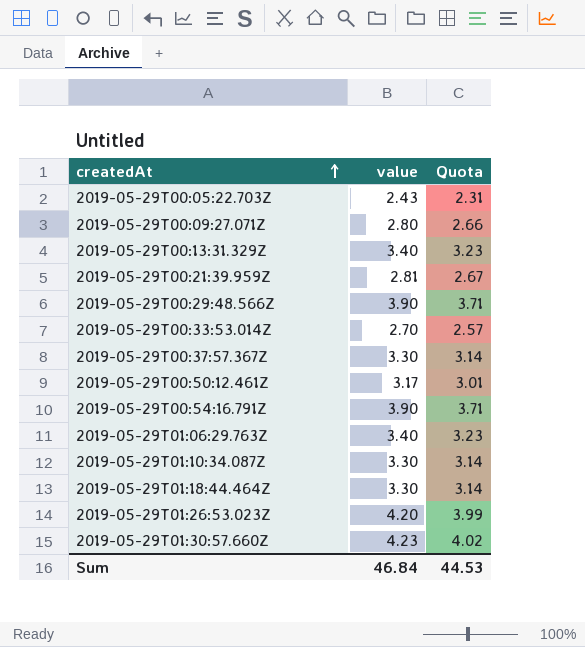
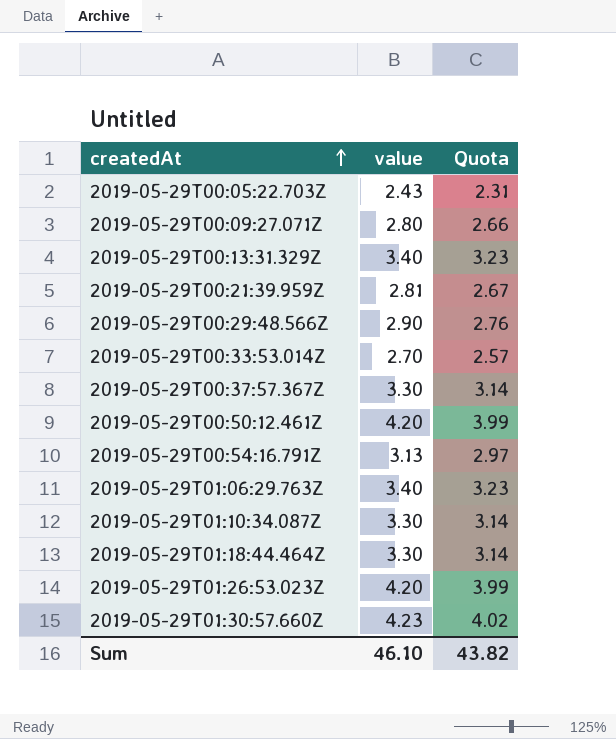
2019-05-29T00:29:48.566Z | value: 3.90 -> 2.90
2019-05-29T00:29:48.566Z | Quota: 3.71 -> 2.76
2019-05-29T00:50:12.461Z | value: 3.17 -> 4.20
2019-05-29T00:50:12.461Z | Quota: 3.01 -> 3.99
2019-05-29T00:54:16.791Z | value: 3.90 -> 3.13
2019-05-29T00:54:16.791Z | Quota: 3.71 -> 2.97
Sum | value: 46.84 -> 46.10
Sum | Quota: 44.53 -> 43.82

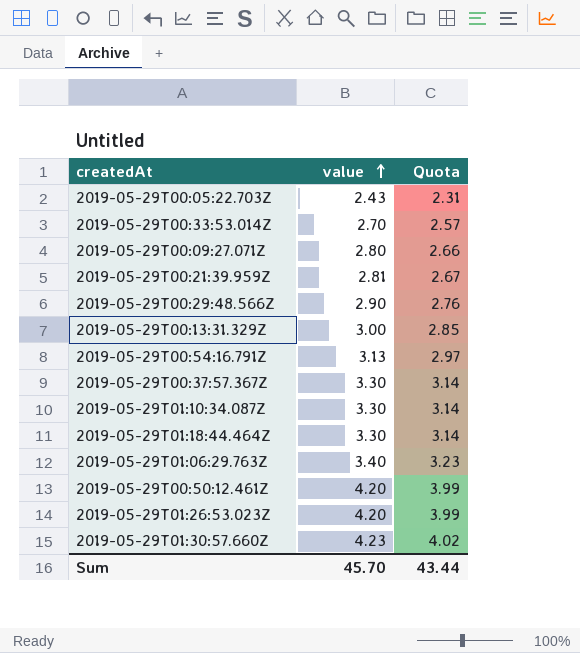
row order: createdAt ascending -> value ascending
2019-05-29T00:13:31.329Z | value: 3.40 -> 3.00
2019-05-29T00:13:31.329Z | Quota: 3.23 -> 2.85
Sum | value: 46.10 -> 45.70
Sum | Quota: 43.82 -> 43.44

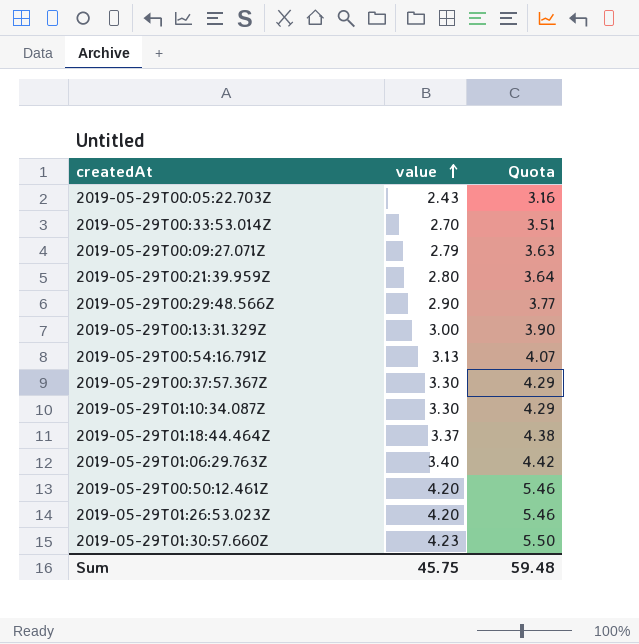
column Quota | formula: [value] * 0.95 -> [value] * 1.3
2019-05-29T00:09:27.071Z | value: 2.80 -> 2.79
2019-05-29T00:21:39.959Z | value: 2.81 -> 2.80
2019-05-29T01:18:44.464Z | value: 3.30 -> 3.37
Sum | value: 45.70 -> 45.75
Sum | Quota: 43.44 -> 59.48

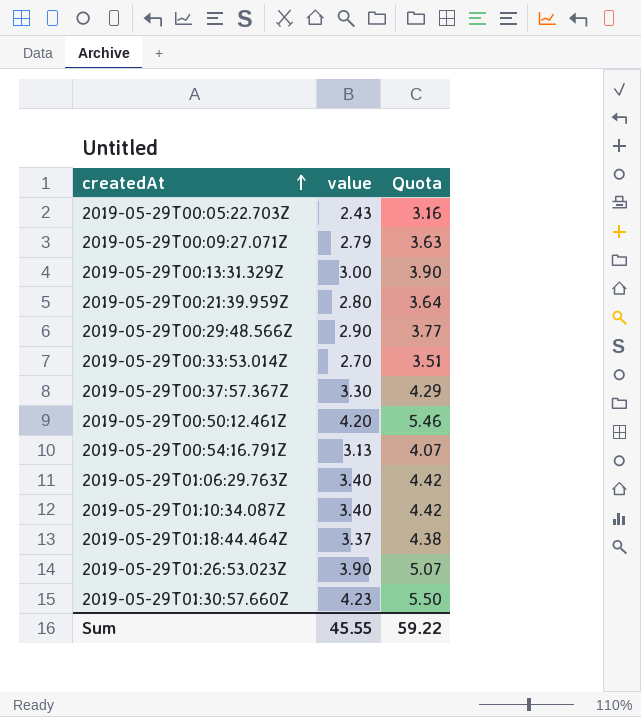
row order: value ascending -> createdAt ascending
2019-05-29T01:10:34.087Z | value: 3.30 -> 3.40
2019-05-29T01:10:34.087Z | Quota: 4.29 -> 4.42
2019-05-29T01:26:53.023Z | value: 4.20 -> 3.90
2019-05-29T01:26:53.023Z | Quota: 5.46 -> 5.07
Sum | value: 45.75 -> 45.55
Sum | Quota: 59.48 -> 59.22

